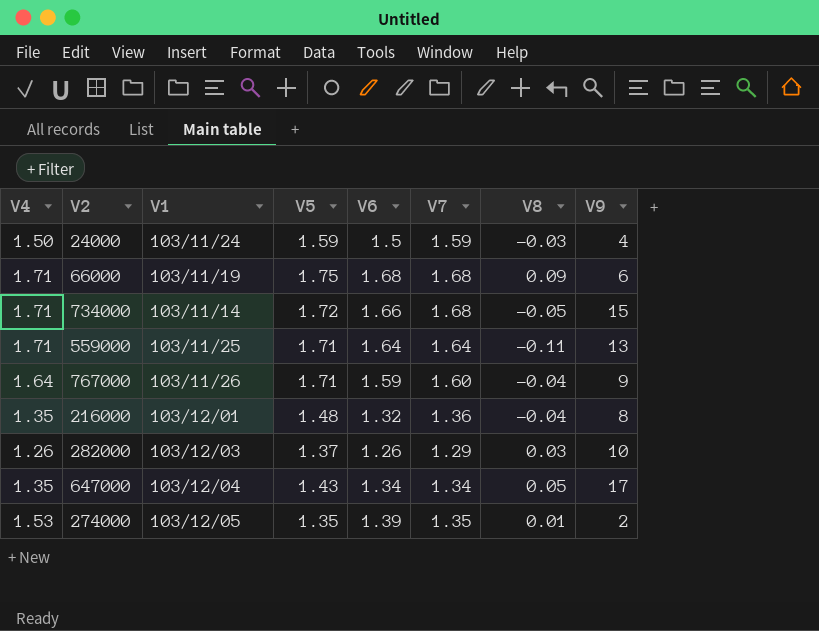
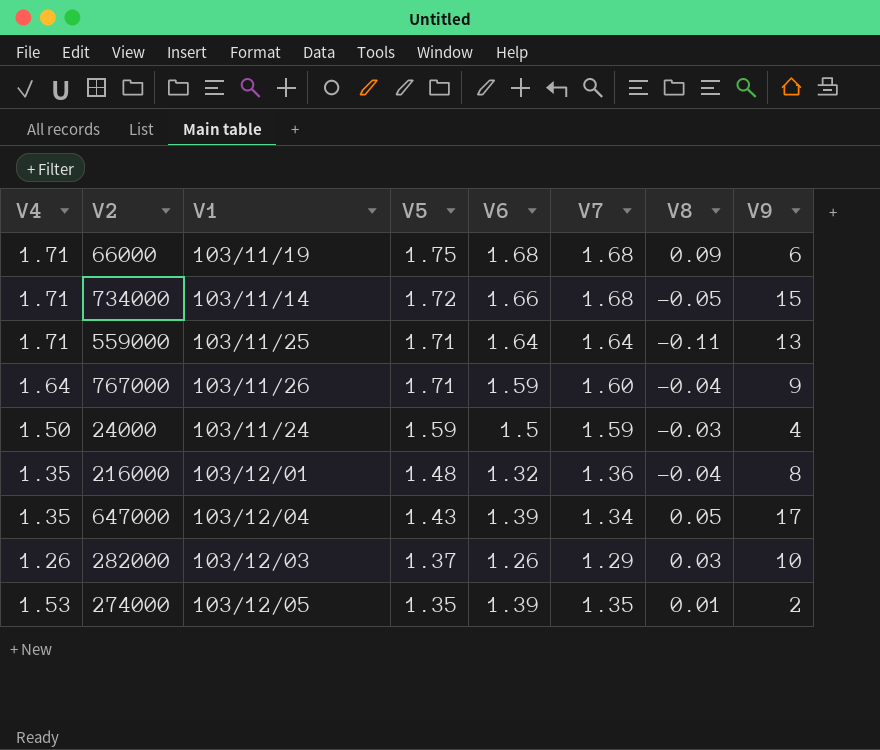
row order: none -> V5 descending
647000 | V6: 1.34 -> 1.39

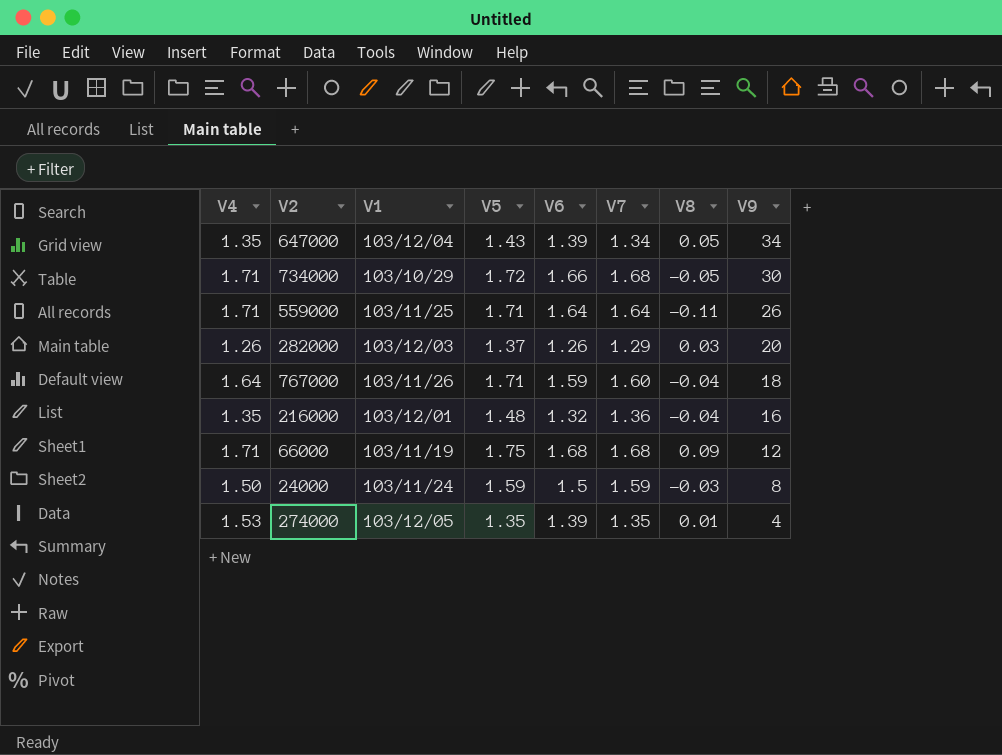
row order: V5 descending -> V9 descending
647000 | V9: 17 -> 34
734000 | V1: 103/11/14 -> 103/10/29
734000 | V9: 15 -> 30
559000 | V9: 13 -> 26
282000 | V9: 10 -> 20
767000 | V9: 9 -> 18
216000 | V9: 8 -> 16
66000 | V9: 6 -> 12
24000 | V9: 4 -> 8
274000 | V9: 2 -> 4

